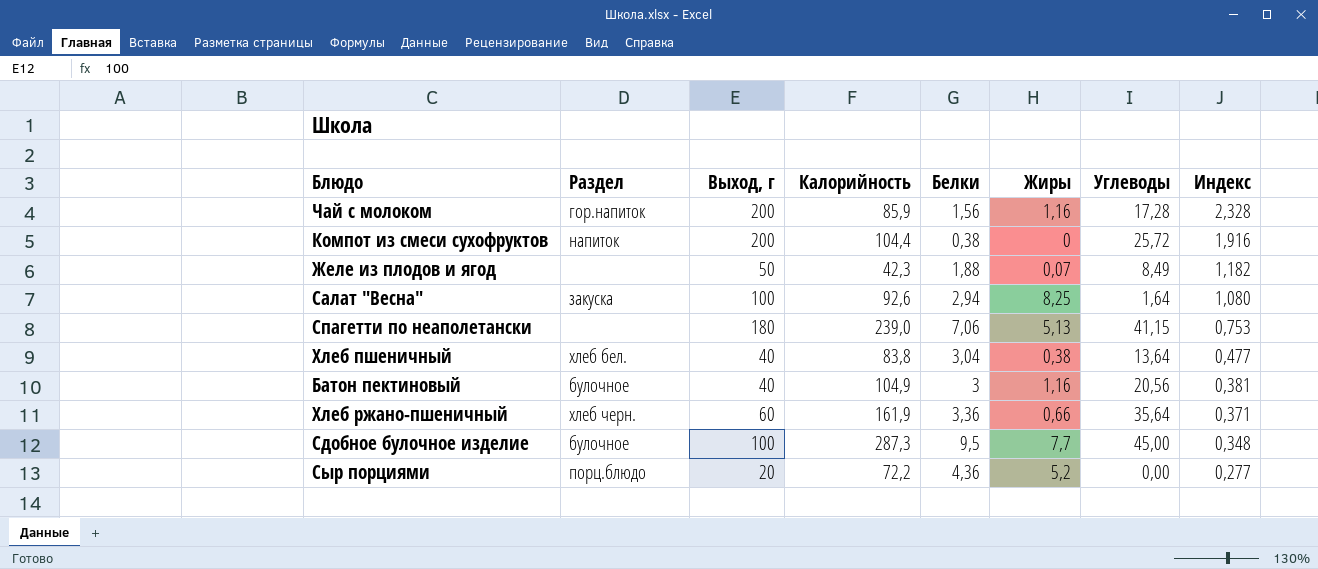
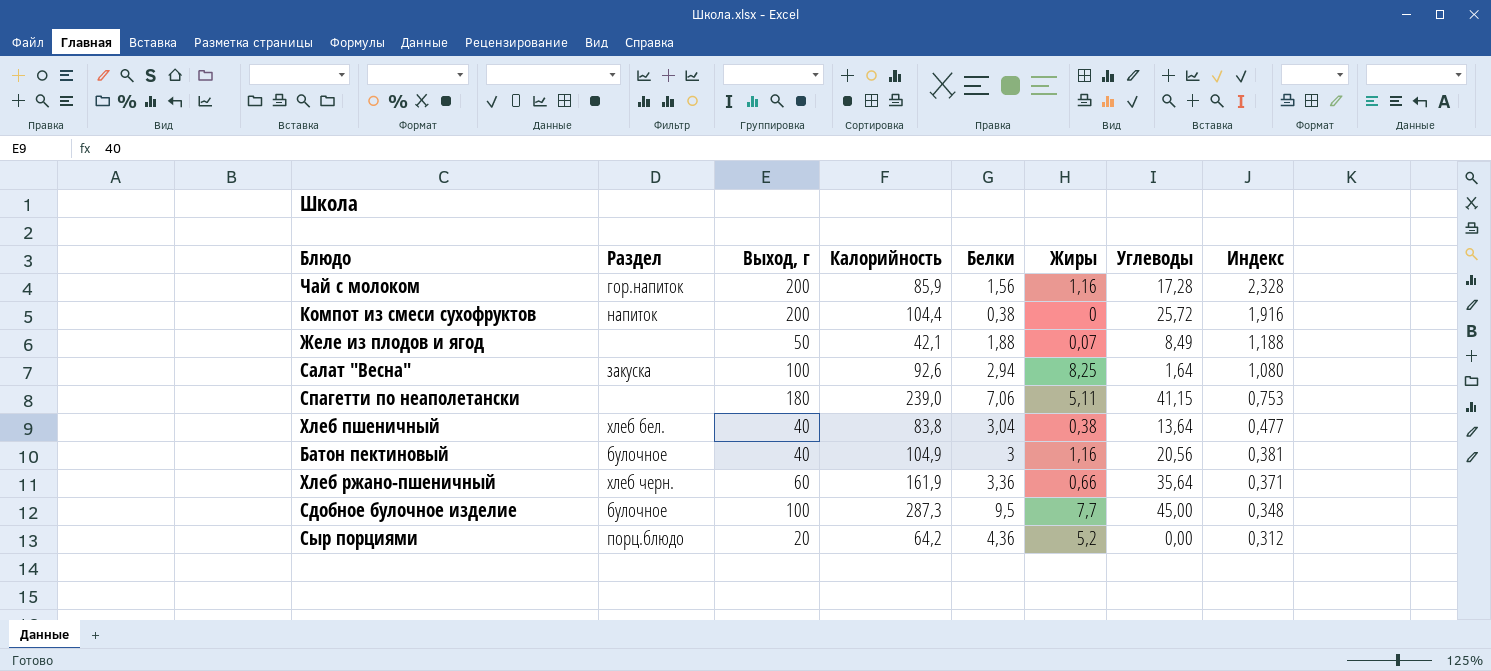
Желе из плодов и ягод | Калорийность: 42,3 -> 42,1
Желе из плодов и ягод | Индекс: 1,182 -> 1,188
Спагетти по неаполетански | Жиры: 5,13 -> 5,11
Сыр порциями | Калорийность: 72,2 -> 64,2
Сыр порциями | Индекс: 0,277 -> 0,312

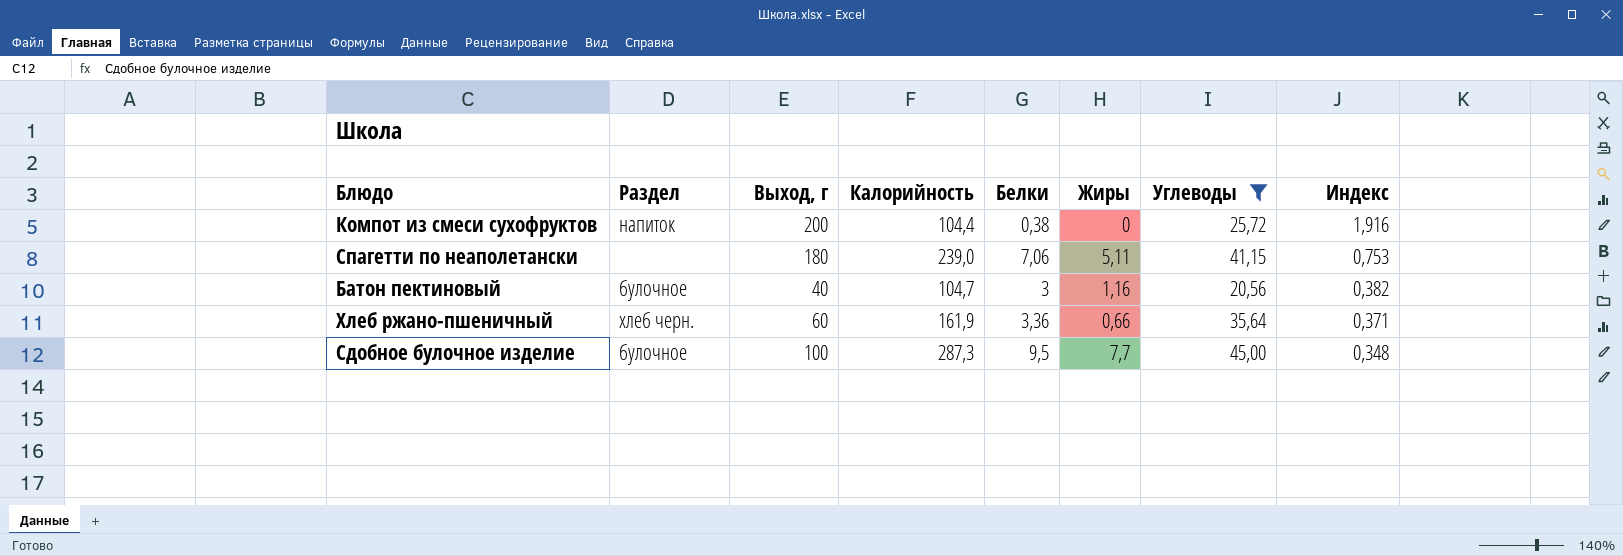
filter: none -> Углеводы >= 20,56
Батон пектиновый | Калорийность: 104,9 -> 104,7
Батон пектиновый | Индекс: 0,381 -> 0,382

